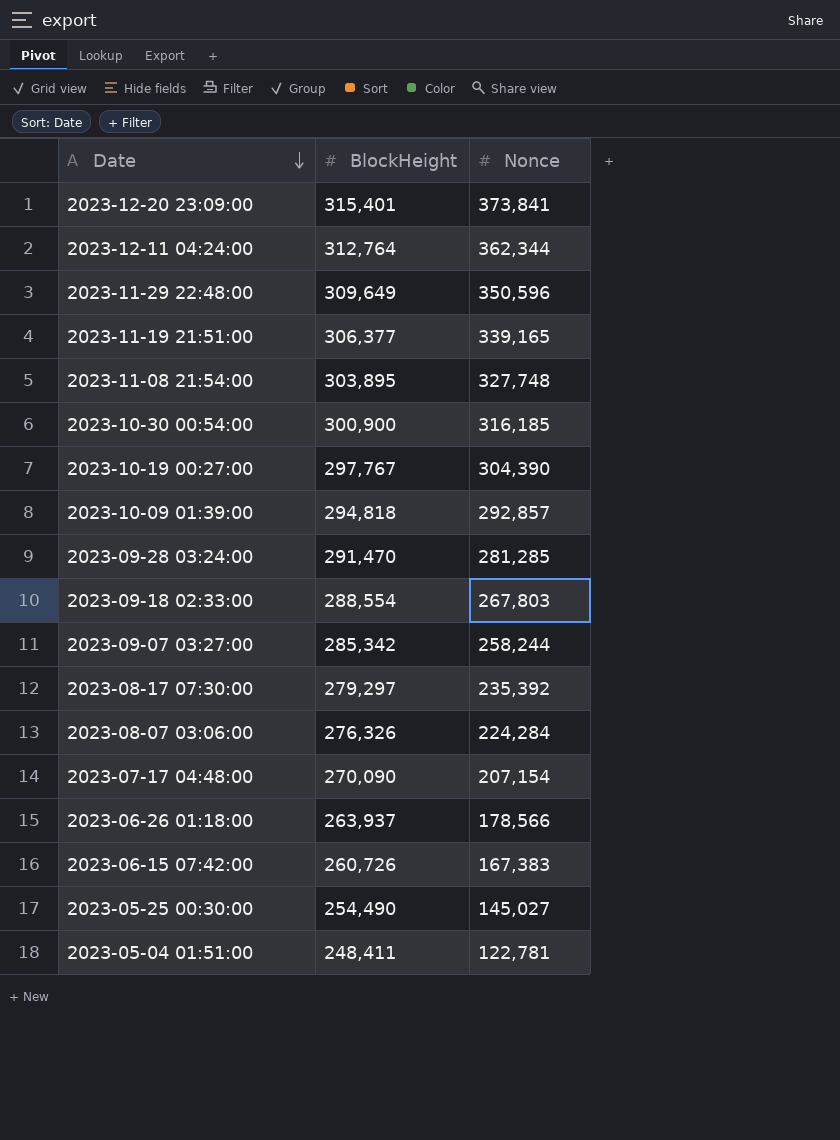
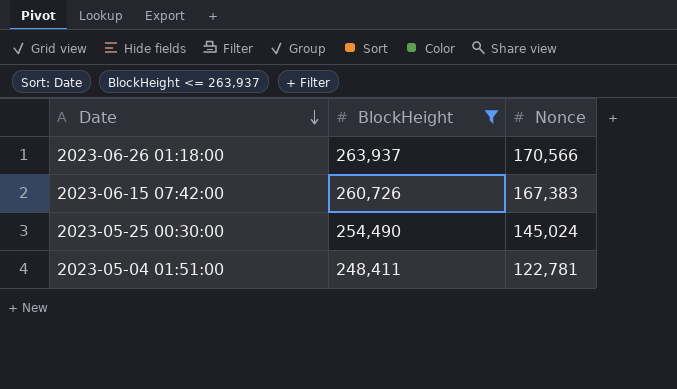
filter: none -> BlockHeight <= 263,937
2023-06-26 01:18:00 | Nonce: 178,566 -> 170,566
2023-05-25 00:30:00 | Nonce: 145,027 -> 145,024

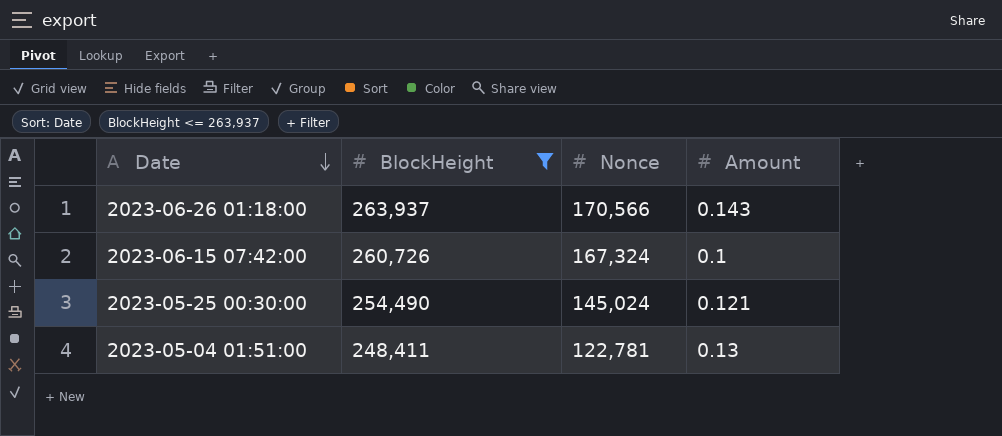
column Amount | position: none -> 4
2023-06-15 07:42:00 | Nonce: 167,383 -> 167,324

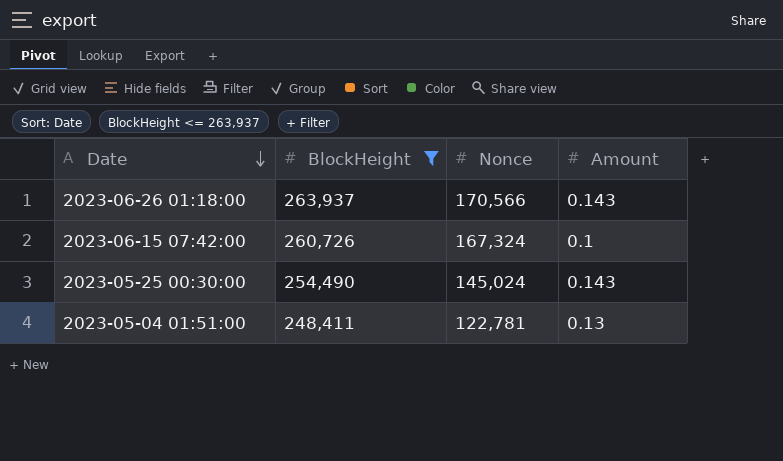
2023-05-25 00:30:00 | Amount: 0.121 -> 0.143

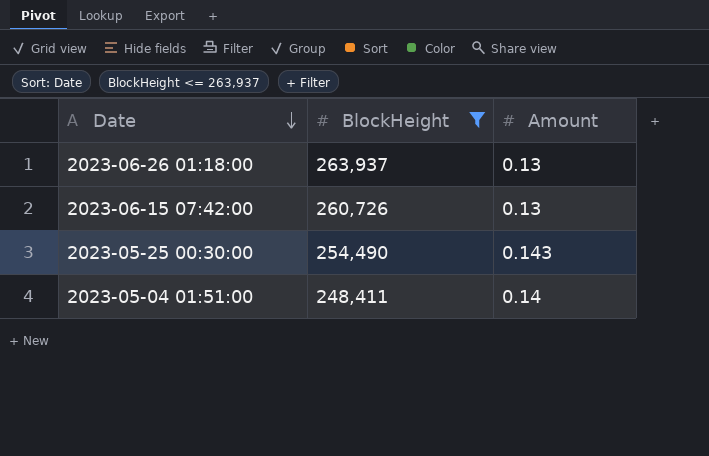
column Nonce | position: 3 -> none
2023-06-26 01:18:00 | Amount: 0.143 -> 0.13
2023-06-15 07:42:00 | Amount: 0.1 -> 0.13
2023-05-04 01:51:00 | Amount: 0.13 -> 0.14

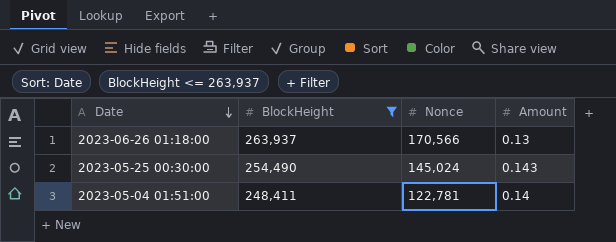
column Nonce | position: none -> 3
row 2023-06-15 07:42:00: 260,726 | 0.13 -> none

